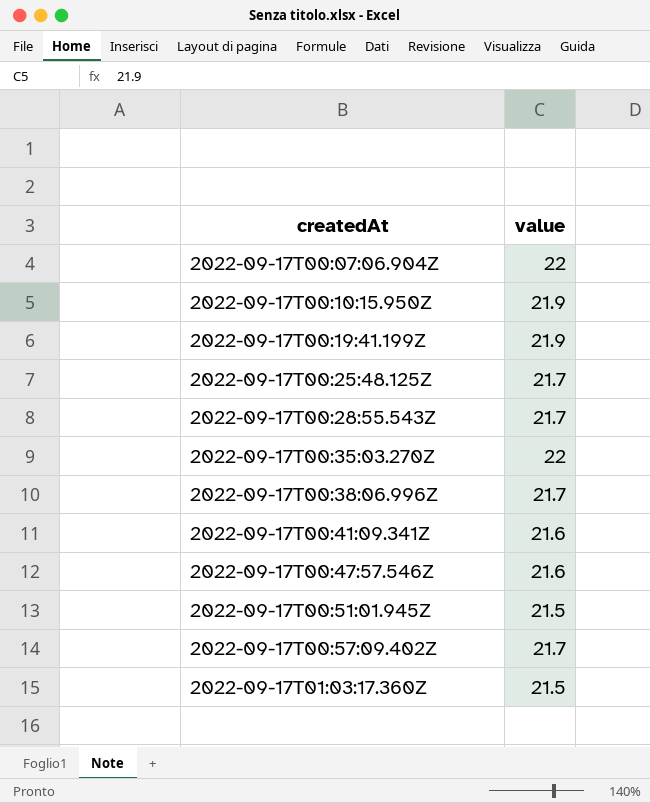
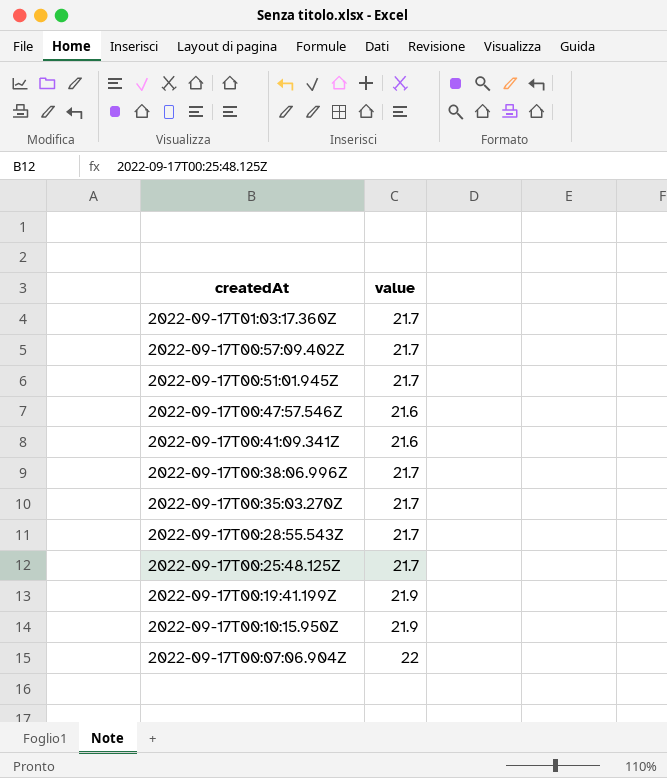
row order: createdAt ascending -> createdAt descending
2022-09-17T01:03:17.360Z | value: 21.5 -> 21.7
2022-09-17T00:51:01.945Z | value: 21.5 -> 21.7
2022-09-17T00:35:03.270Z | value: 22 -> 21.7

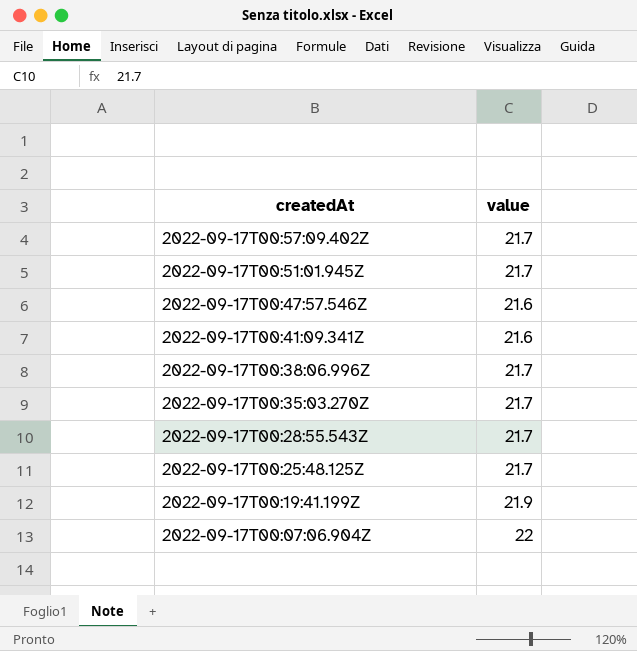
row 2022-09-17T01:03:17.360Z: 21.7 -> none
row 2022-09-17T00:10:15.950Z: 21.9 -> none

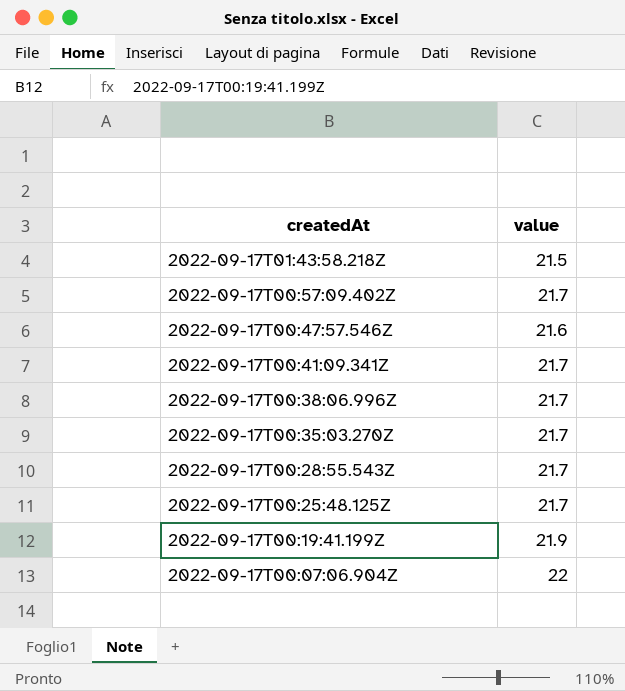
row 2022-09-17T00:51:01.945Z: 21.7 -> none
row 2022-09-17T01:43:58.218Z: none -> 21.5
2022-09-17T00:41:09.341Z | value: 21.6 -> 21.7

